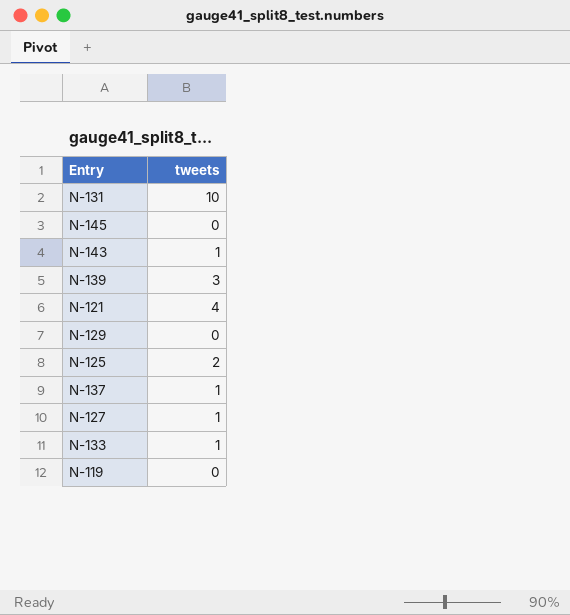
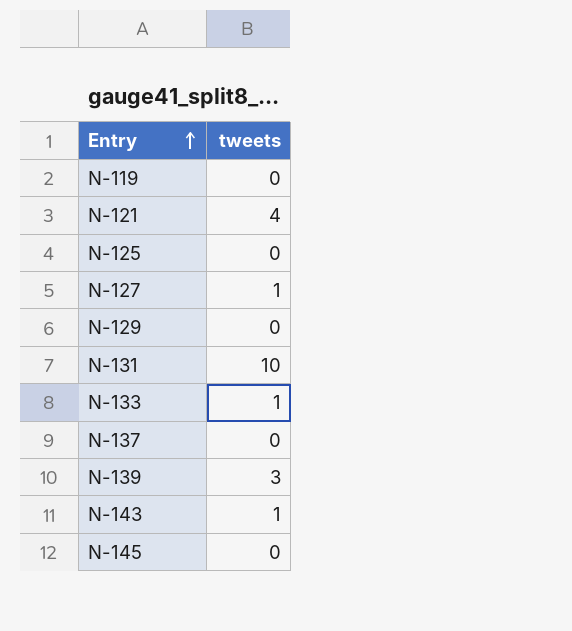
row order: none -> Entry ascending
N-125 | tweets: 2 -> 0
N-137 | tweets: 1 -> 0

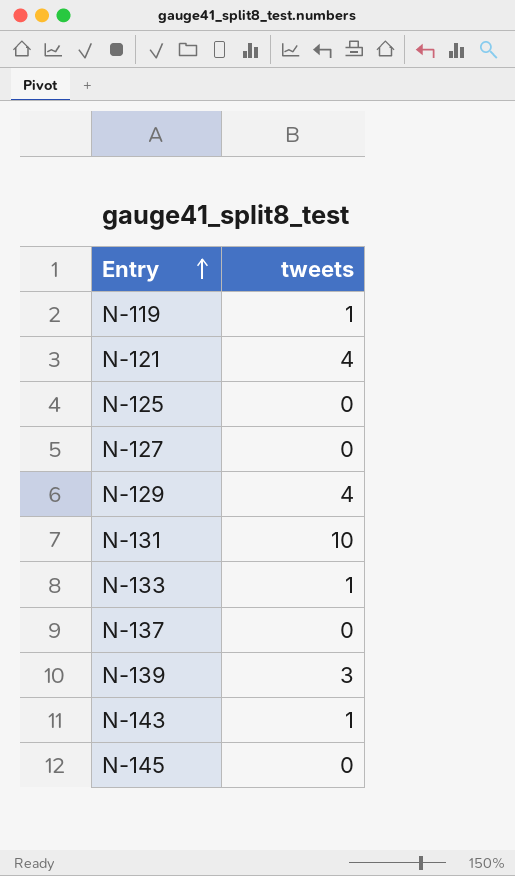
N-119 | tweets: 0 -> 1
N-127 | tweets: 1 -> 0
N-129 | tweets: 0 -> 4

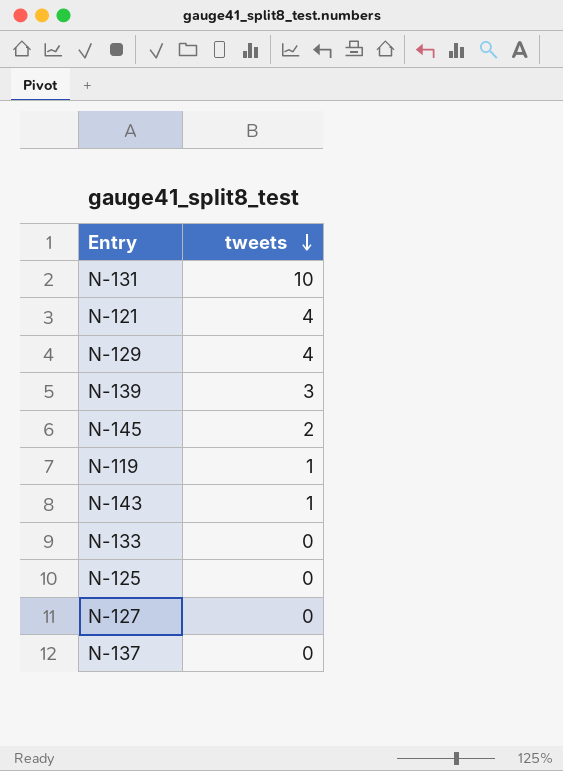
row order: Entry ascending -> tweets descending
N-145 | tweets: 0 -> 2
N-133 | tweets: 1 -> 0

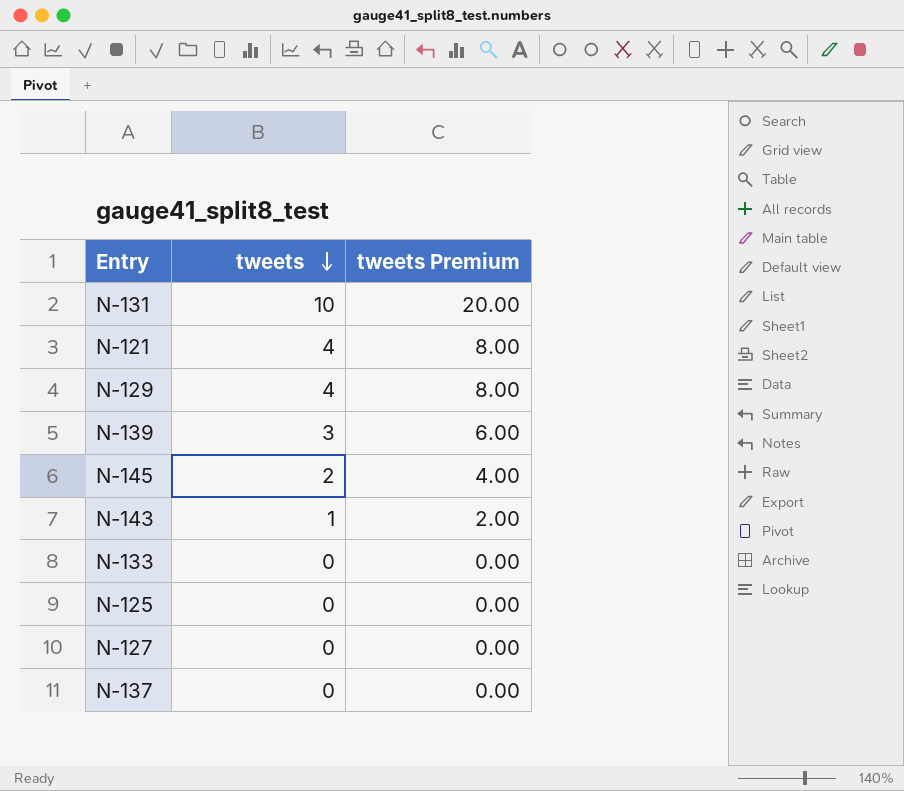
column tweets Premium | formula: none -> [tweets] * 2
row N-119: 1 -> none

